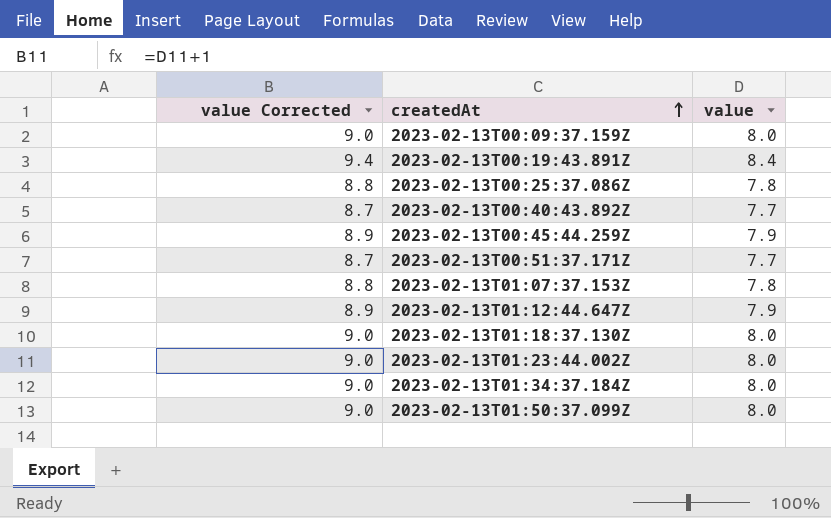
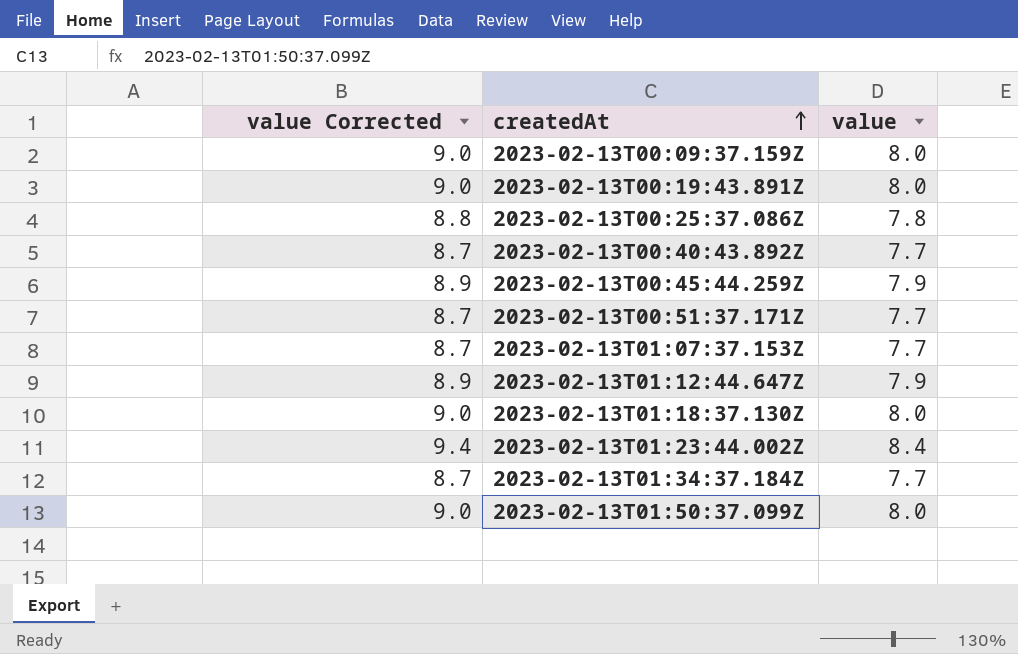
2023-02-13T00:19:43.891Z | value Corrected: 9.4 -> 9.0
2023-02-13T00:19:43.891Z | value: 8.4 -> 8.0
2023-02-13T01:07:37.153Z | value Corrected: 8.8 -> 8.7
2023-02-13T01:07:37.153Z | value: 7.8 -> 7.7
2023-02-13T01:23:44.002Z | value Corrected: 9.0 -> 9.4
2023-02-13T01:23:44.002Z | value: 8.0 -> 8.4
2023-02-13T01:34:37.184Z | value Corrected: 9.0 -> 8.7
2023-02-13T01:34:37.184Z | value: 8.0 -> 7.7

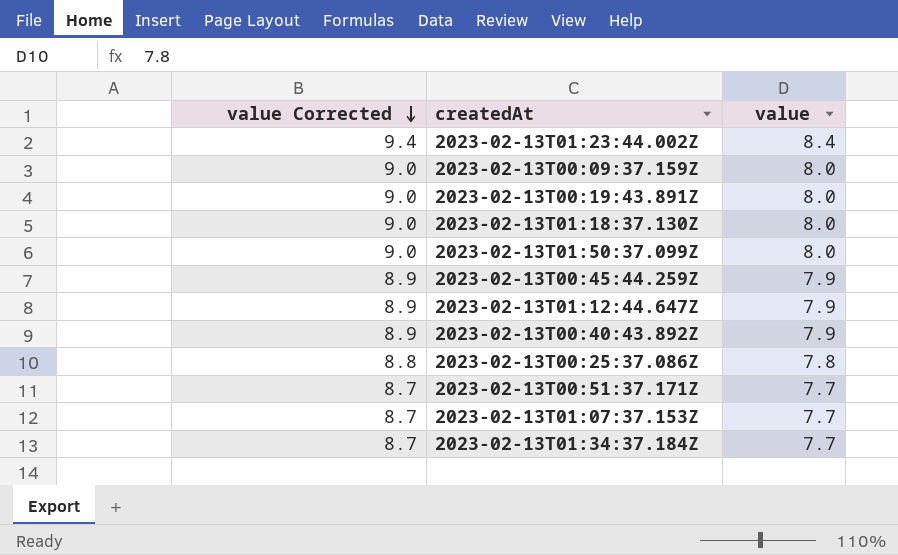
row order: createdAt ascending -> value Corrected descending
2023-02-13T00:40:43.892Z | value Corrected: 8.7 -> 8.9
2023-02-13T00:40:43.892Z | value: 7.7 -> 7.9

